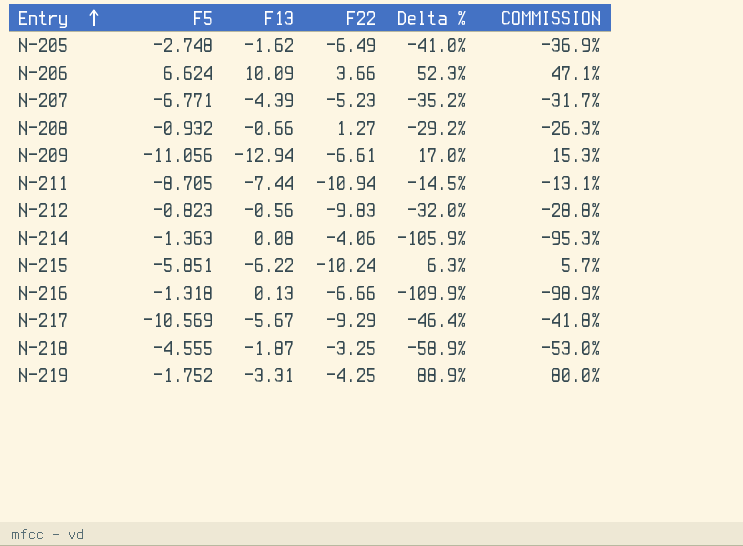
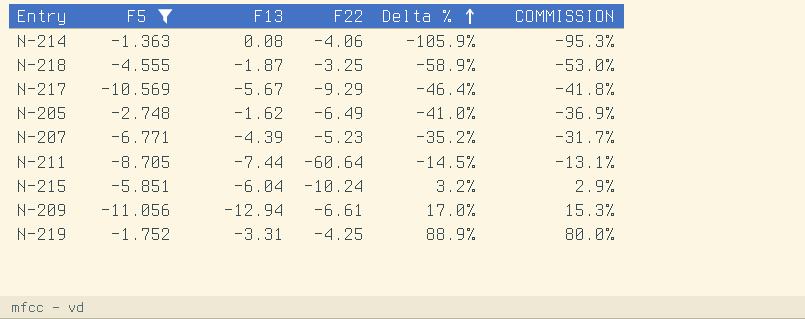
filter: none -> F5 <= -1.363
row order: Entry ascending -> Delta % ascending
N-211 | F22: -10.94 -> -60.64
N-215 | F13: -6.22 -> -6.04
N-215 | Delta %: 6.3% -> 3.2%
N-215 | COMMISSION: 5.7% -> 2.9%

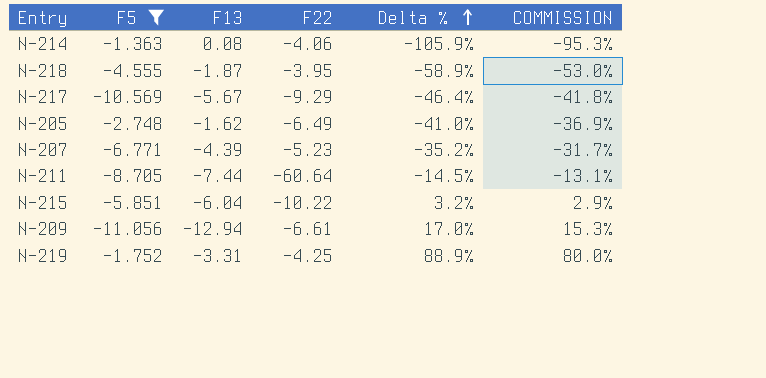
N-218 | F22: -3.25 -> -3.95
N-215 | F22: -10.24 -> -10.22

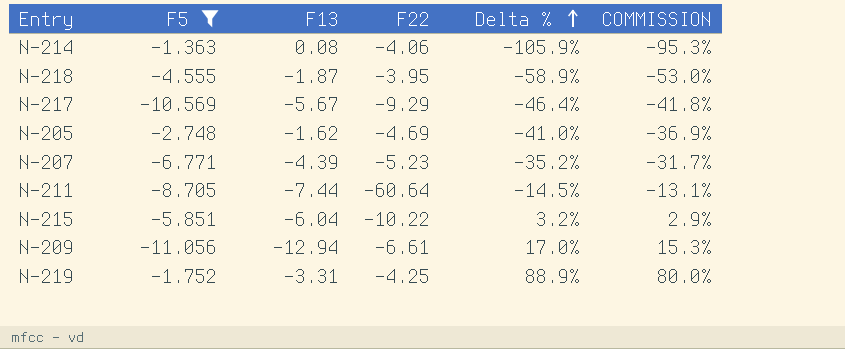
N-205 | F22: -6.49 -> -4.69

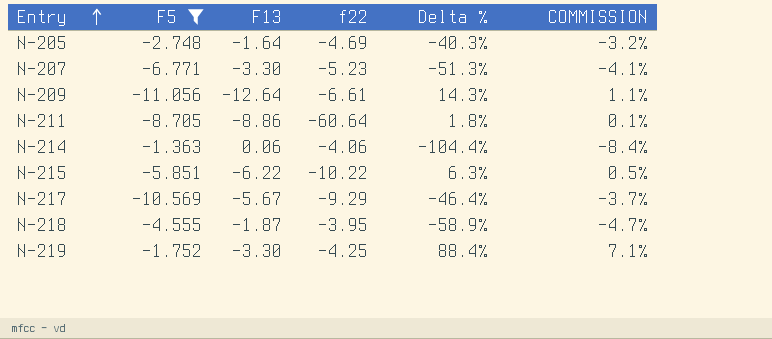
row order: Delta % ascending -> Entry ascending
column name: F22 -> f22
column COMMISSION | formula: [Delta %] * 0.9 -> [Delta %] * 0.08
N-205 | F13: -1.62 -> -1.64
N-205 | Delta %: -41.0% -> -40.3%
N-207 | F13: -4.39 -> -3.30
N-207 | Delta %: -35.2% -> -51.3%
N-209 | F13: -12.94 -> -12.64
N-209 | Delta %: 17.0% -> 14.3%
N-211 | F13: -7.44 -> -8.86
N-211 | Delta %: -14.5% -> 1.8%
N-214 | F13: 0.08 -> 0.06
N-214 | Delta %: -105.9% -> -104.4%
N-215 | F13: -6.04 -> -6.22
N-215 | Delta %: 3.2% -> 6.3%
N-219 | F13: -3.31 -> -3.30
N-219 | Delta %: 88.9% -> 88.4%

